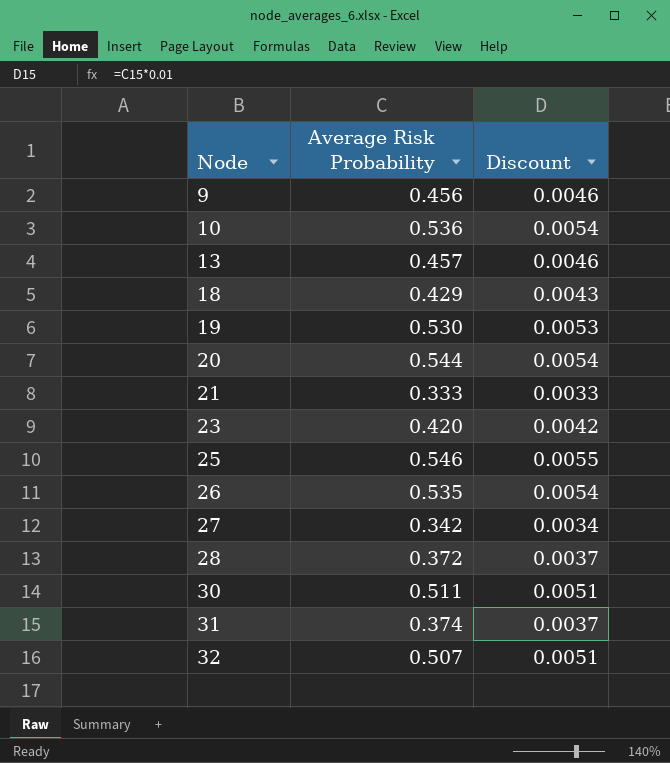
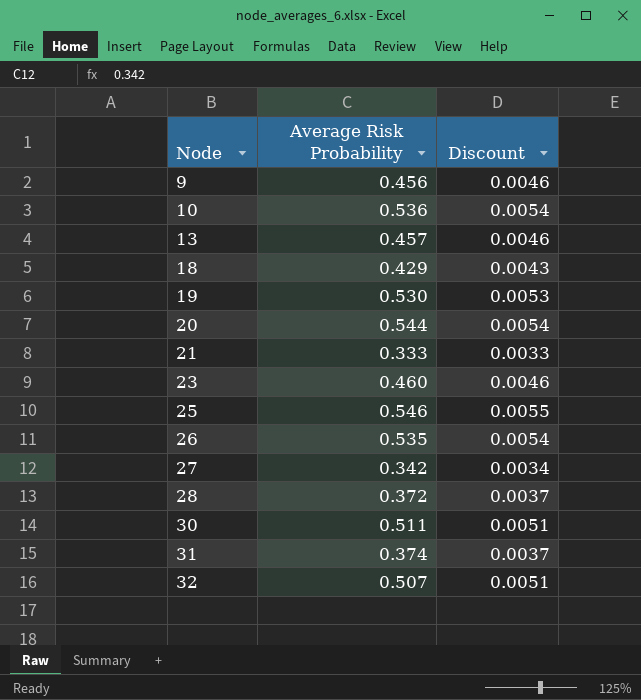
23 | Average Risk Probability: 0.420 -> 0.460
23 | Discount: 0.0042 -> 0.0046

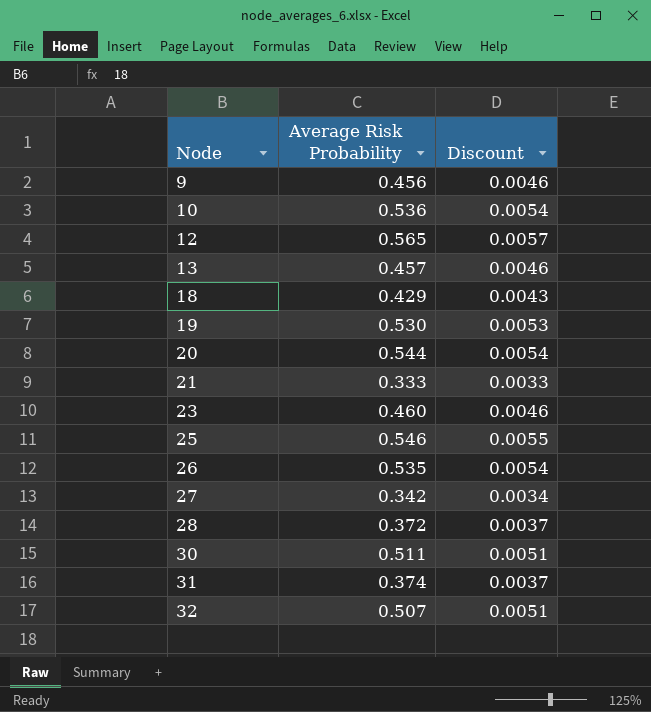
row 12: none -> 0.565 | 0.0057

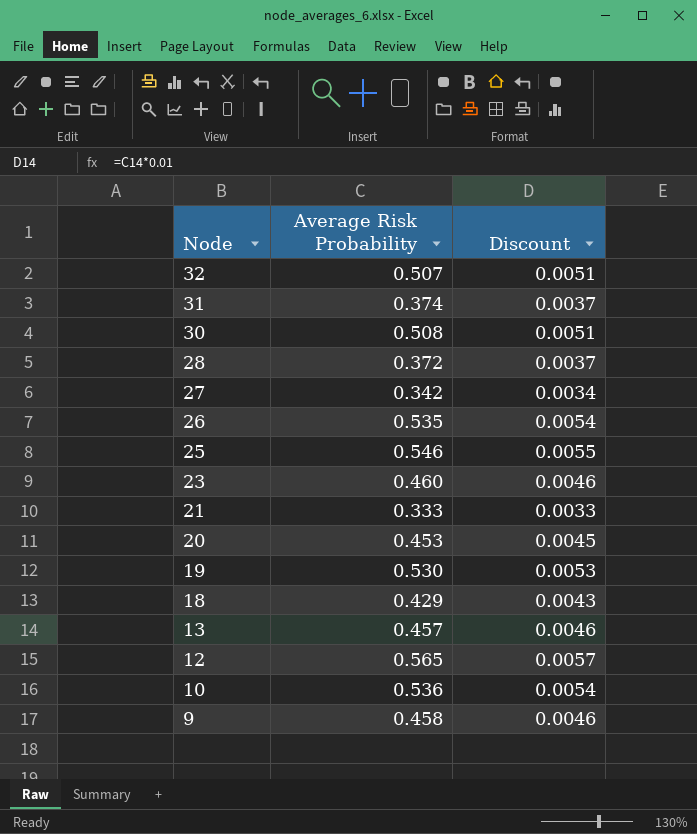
row order: Node ascending -> Node descending
30 | Average Risk Probability: 0.511 -> 0.508
20 | Average Risk Probability: 0.544 -> 0.453
20 | Discount: 0.0054 -> 0.0045
9 | Average Risk Probability: 0.456 -> 0.458

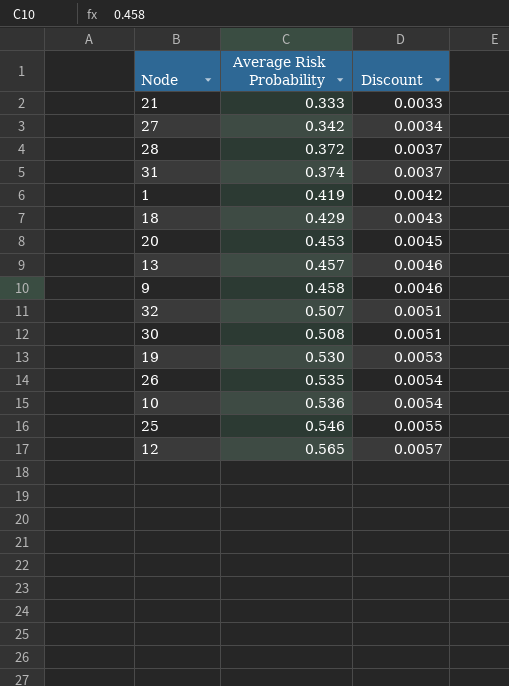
row order: Node descending -> Average Risk Probability ascending
row 23: 0.460 | 0.0046 -> none
row 1: none -> 0.419 | 0.0042

